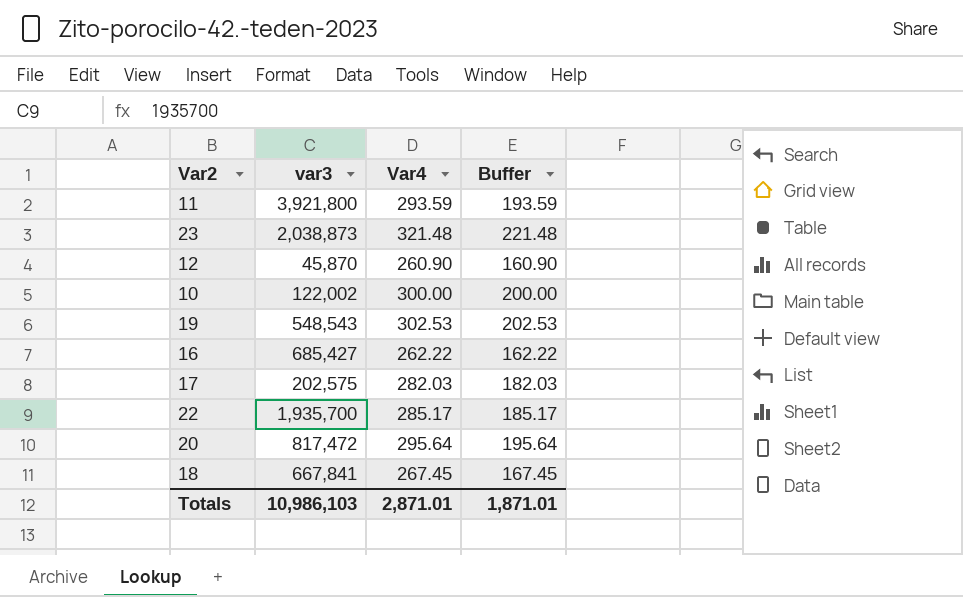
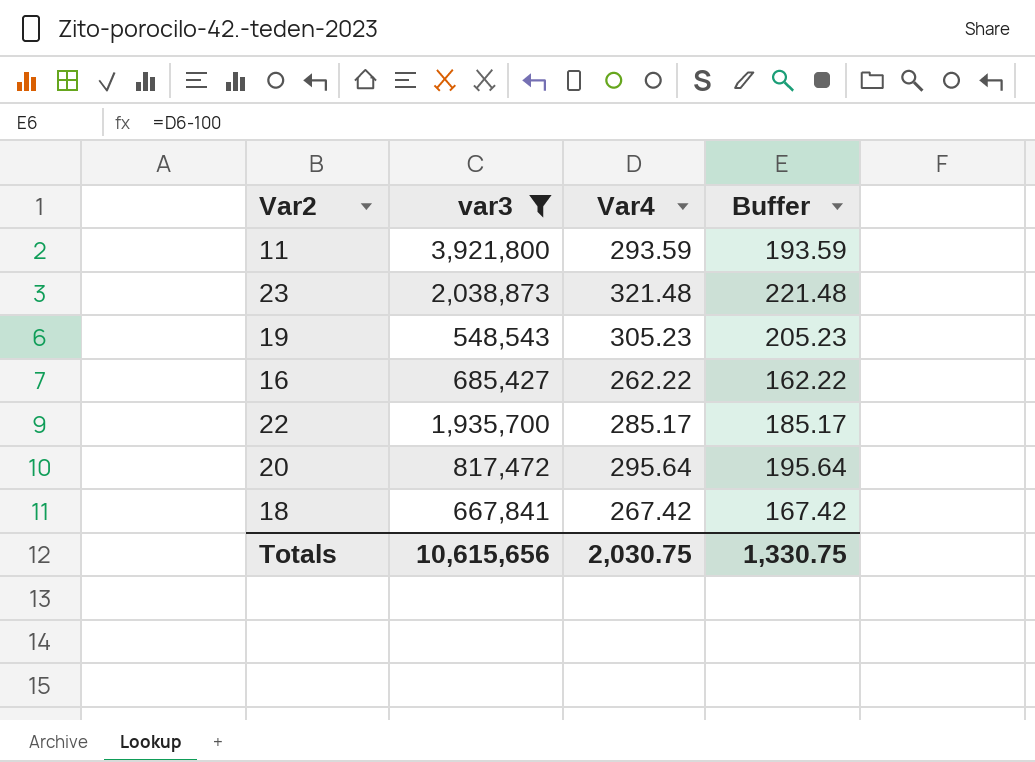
filter: none -> var3 >= 548,543
19 | Var4: 302.53 -> 305.23
19 | Buffer: 202.53 -> 205.23
18 | Var4: 267.45 -> 267.42
18 | Buffer: 167.45 -> 167.42
Totals | var3: 10,986,103 -> 10,615,656
Totals | Var4: 2,871.01 -> 2,030.75
Totals | Buffer: 1,871.01 -> 1,330.75

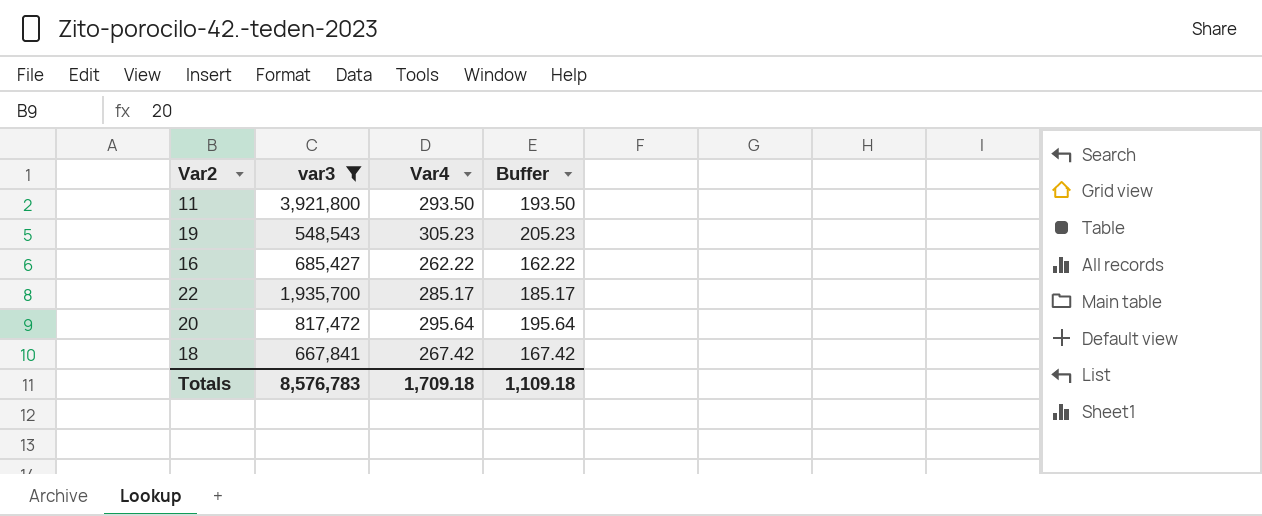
row 23: 2,038,873 | 321.48 | 221.48 -> none
11 | Var4: 293.59 -> 293.50
11 | Buffer: 193.59 -> 193.50
Totals | var3: 10,615,656 -> 8,576,783
Totals | Var4: 2,030.75 -> 1,709.18
Totals | Buffer: 1,330.75 -> 1,109.18

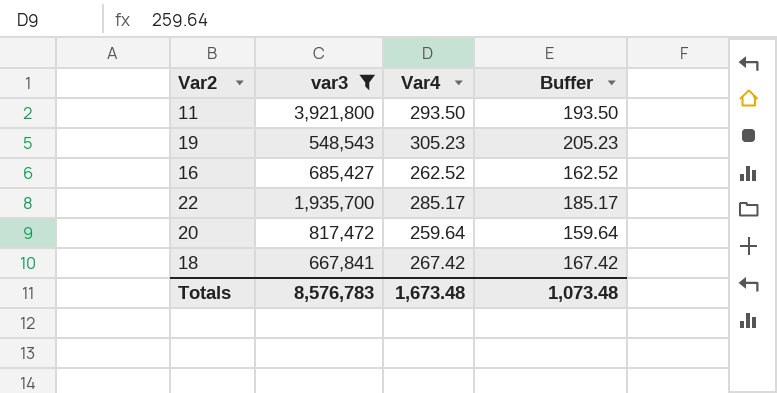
16 | Var4: 262.22 -> 262.52
16 | Buffer: 162.22 -> 162.52
20 | Var4: 295.64 -> 259.64
20 | Buffer: 195.64 -> 159.64
Totals | Var4: 1,709.18 -> 1,673.48
Totals | Buffer: 1,109.18 -> 1,073.48

